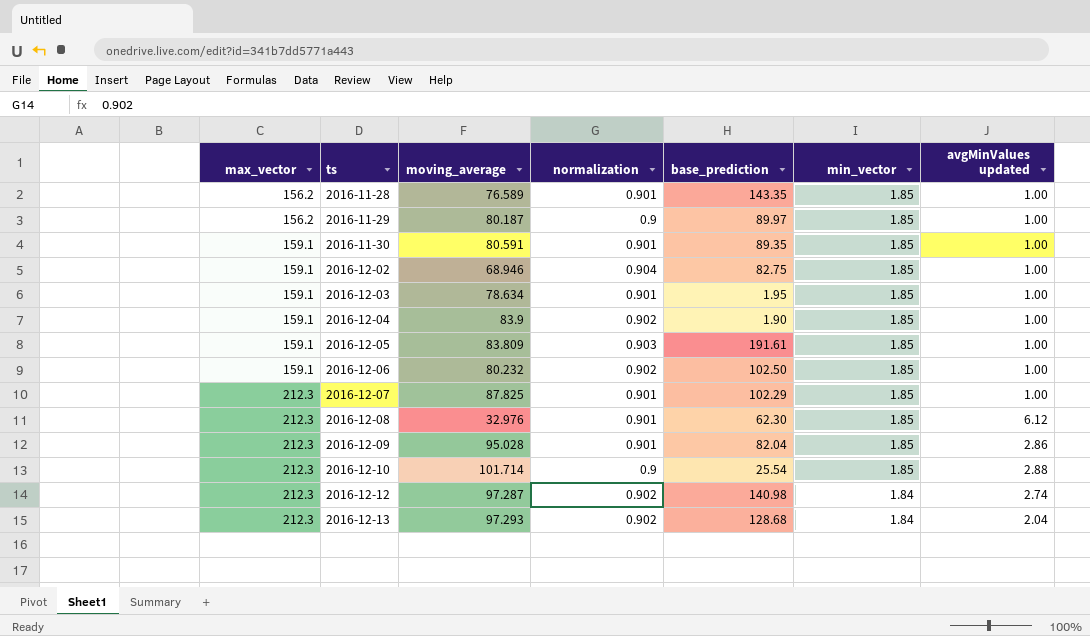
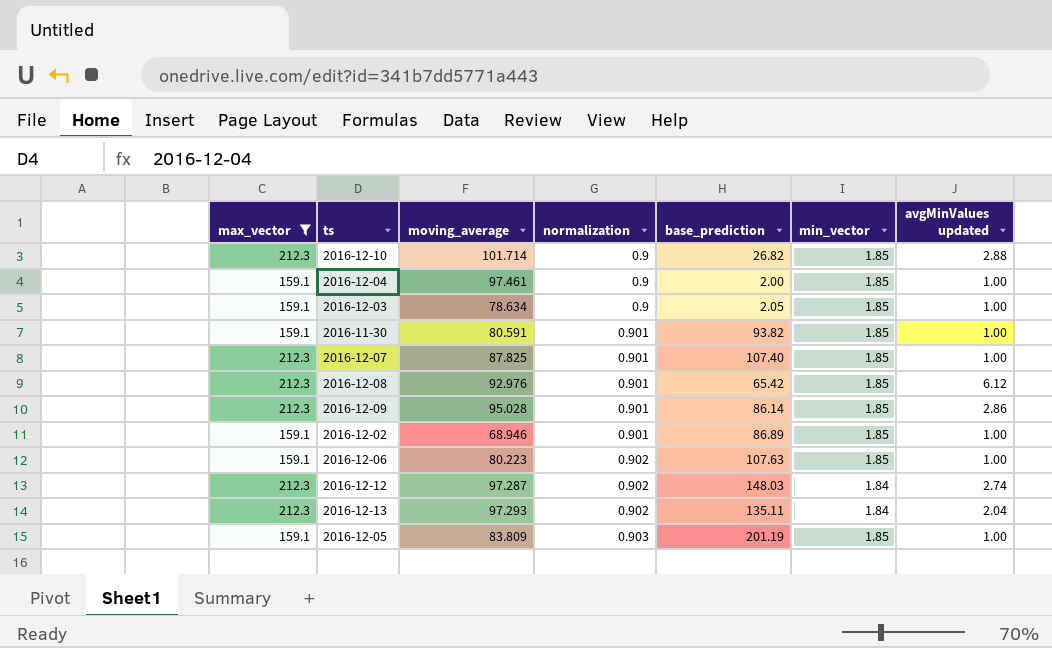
filter: none -> max_vector != 156.2
row order: max_vector ascending -> normalization ascending
2016-12-10 | base_prediction: 25.54 -> 26.82
2016-12-04 | moving_average: 83.9 -> 97.461
2016-12-04 | normalization: 0.902 -> 0.9
2016-12-04 | base_prediction: 1.90 -> 2.00
2016-12-03 | normalization: 0.901 -> 0.9
2016-12-03 | base_prediction: 1.95 -> 2.05
2016-11-30 | base_prediction: 89.35 -> 93.82
2016-12-07 | base_prediction: 102.29 -> 107.40
2016-12-08 | moving_average: 32.976 -> 92.976
2016-12-08 | base_prediction: 62.30 -> 65.42
2016-12-09 | base_prediction: 82.04 -> 86.14
2016-12-02 | normalization: 0.904 -> 0.901
2016-12-02 | base_prediction: 82.75 -> 86.89
2016-12-06 | moving_average: 80.232 -> 80.223
2016-12-06 | base_prediction: 102.50 -> 107.63
2016-12-12 | base_prediction: 140.98 -> 148.03
2016-12-13 | base_prediction: 128.68 -> 135.11
2016-12-05 | base_prediction: 191.61 -> 201.19

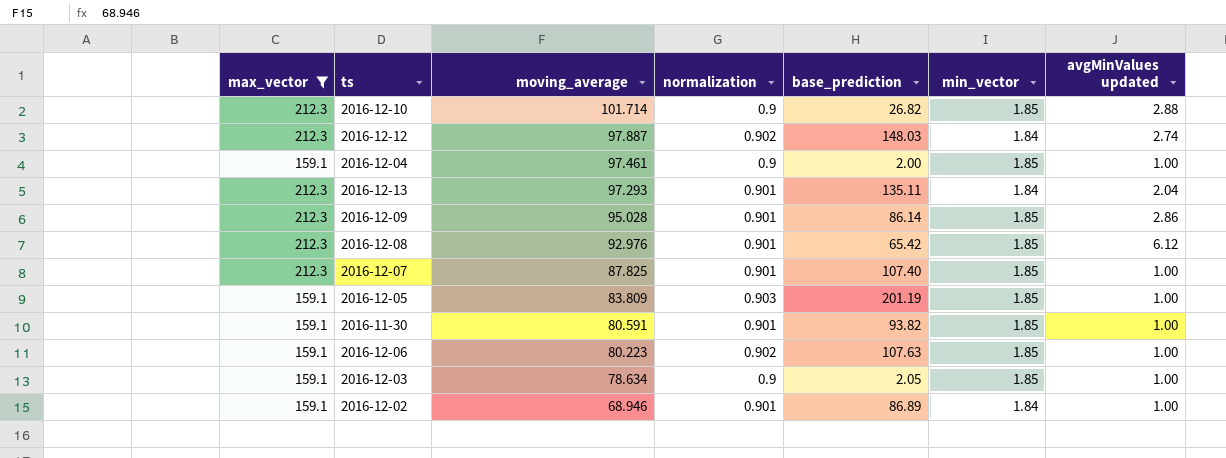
row order: normalization ascending -> moving_average descending
2016-12-12 | moving_average: 97.287 -> 97.887
2016-12-13 | normalization: 0.902 -> 0.901
2016-12-02 | min_vector: 1.85 -> 1.84

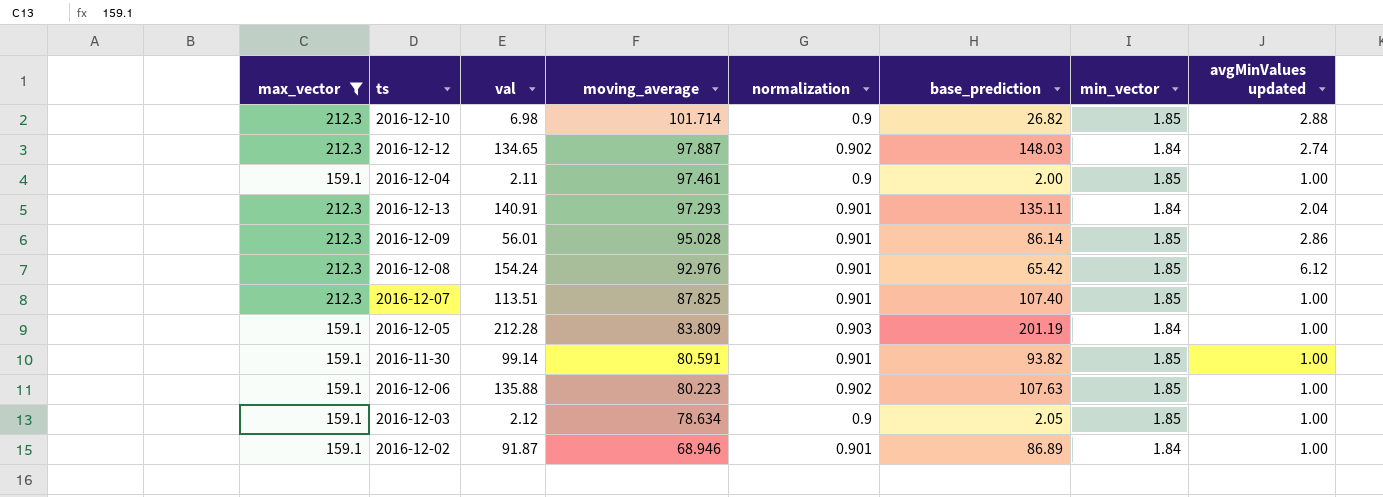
column val | position: none -> 3
2016-12-05 | min_vector: 1.85 -> 1.84

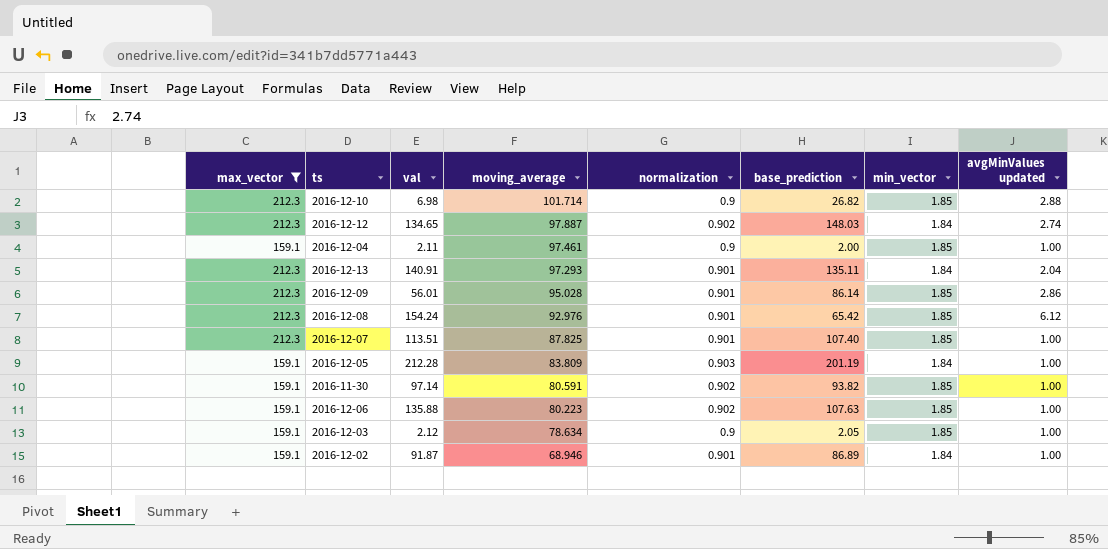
2016-11-30 | val: 99.14 -> 97.14
2016-11-30 | normalization: 0.901 -> 0.902

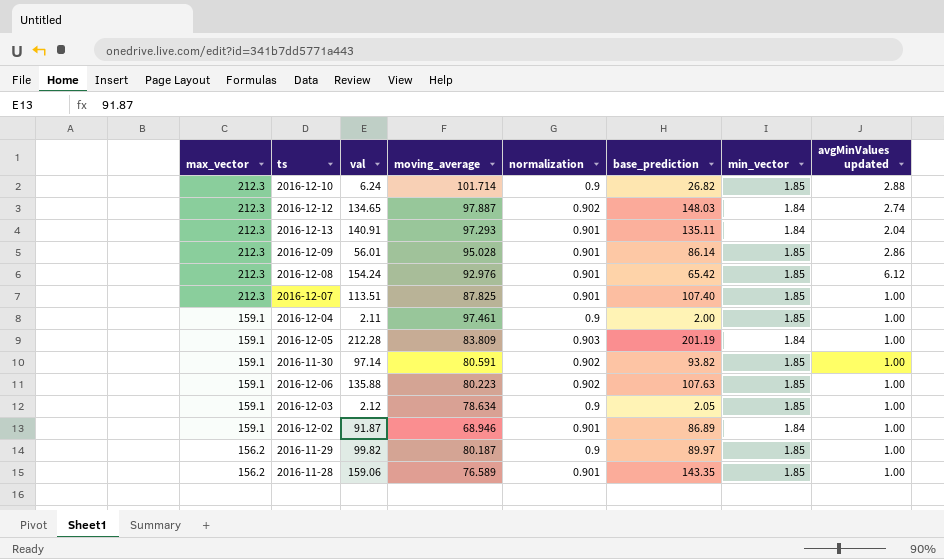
filter: max_vector != 156.2 -> none
row order: moving_average descending -> max_vector descending
2016-12-10 | val: 6.98 -> 6.24

